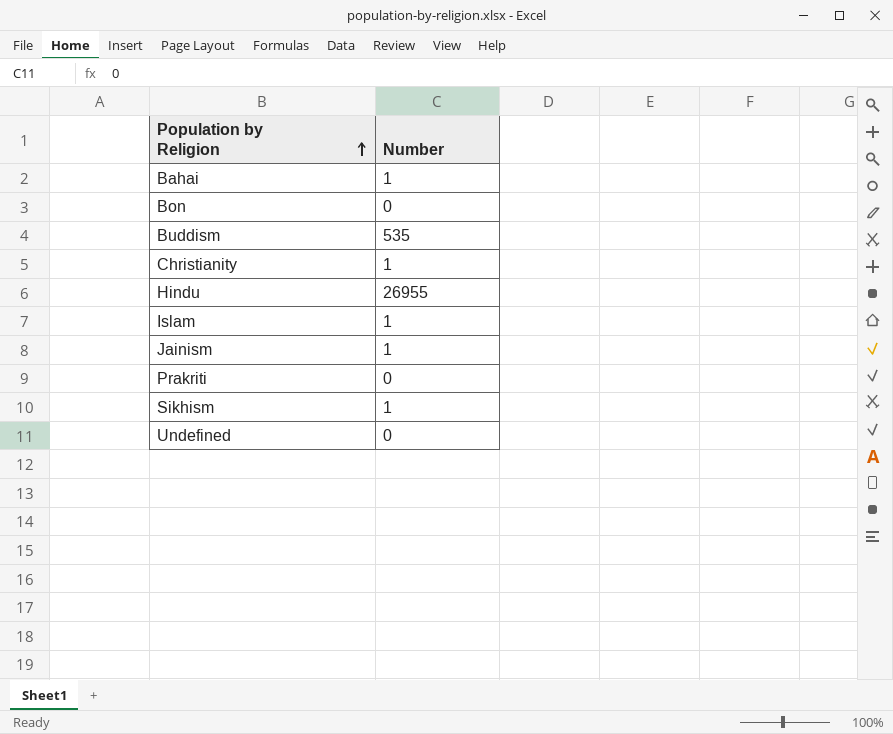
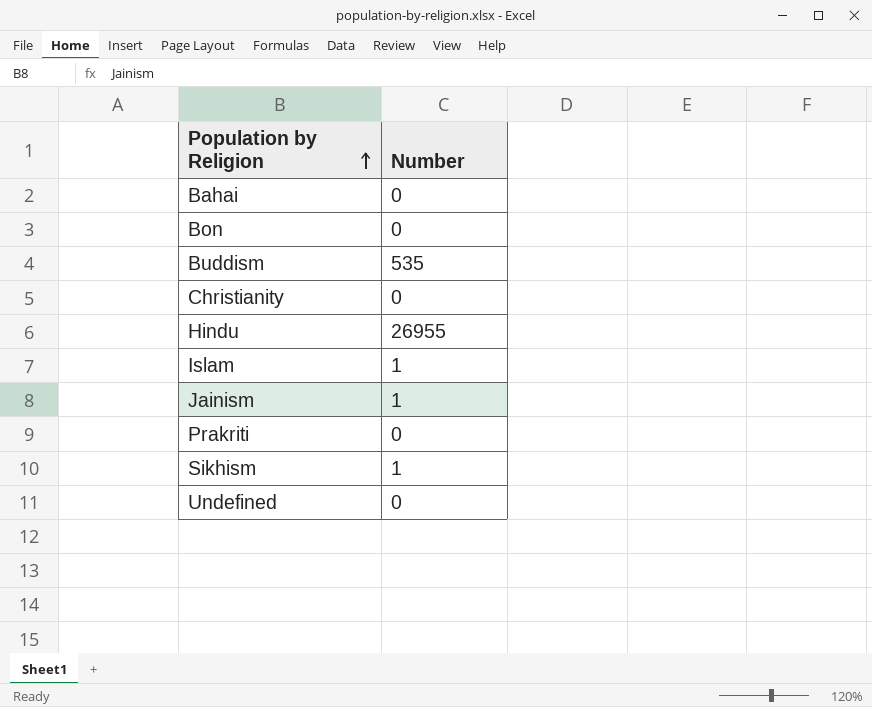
Bahai | Number: 1 -> 0
Christianity | Number: 1 -> 0

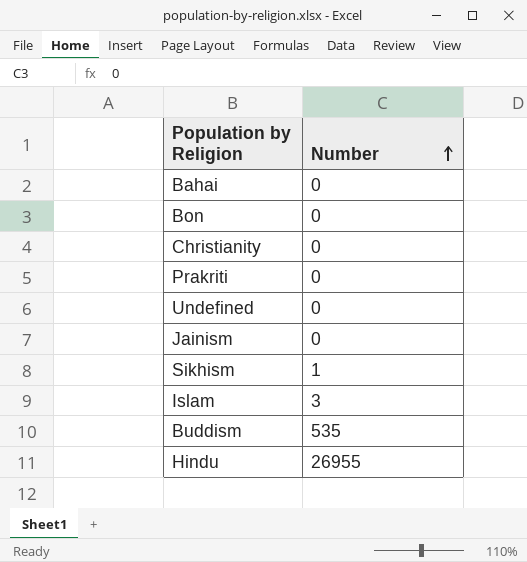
row order: Population by Religion ascending -> Number ascending
Jainism | Number: 1 -> 0
Islam | Number: 1 -> 3

